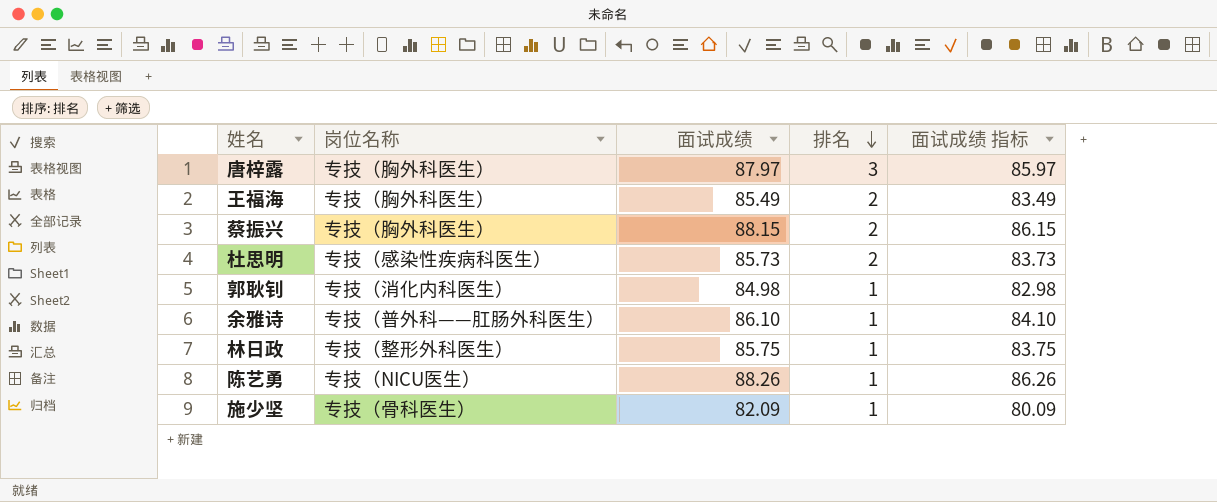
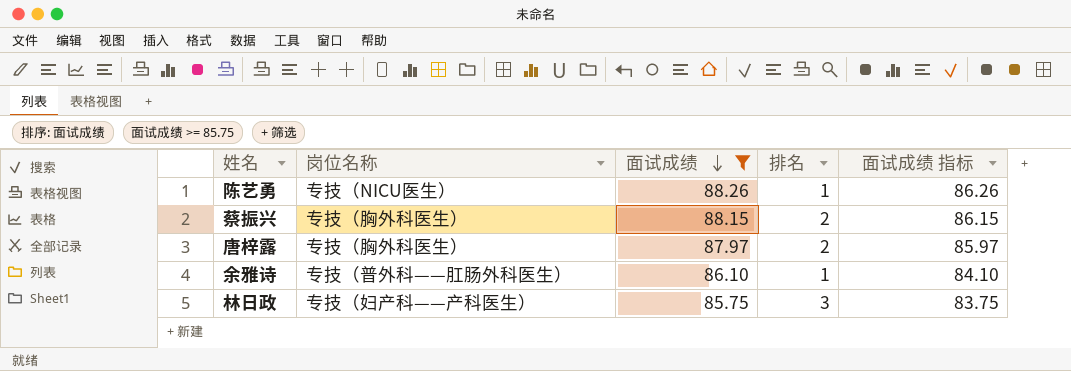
filter: none -> 面试成绩 >= 85.75
row order: 排名 descending -> 面试成绩 descending
唐梓露 | 排名: 3 -> 2
林日政 | 岗位名称: 专技（整形外科医生） -> 专技（妇产科——产科医生）
林日政 | 排名: 1 -> 3

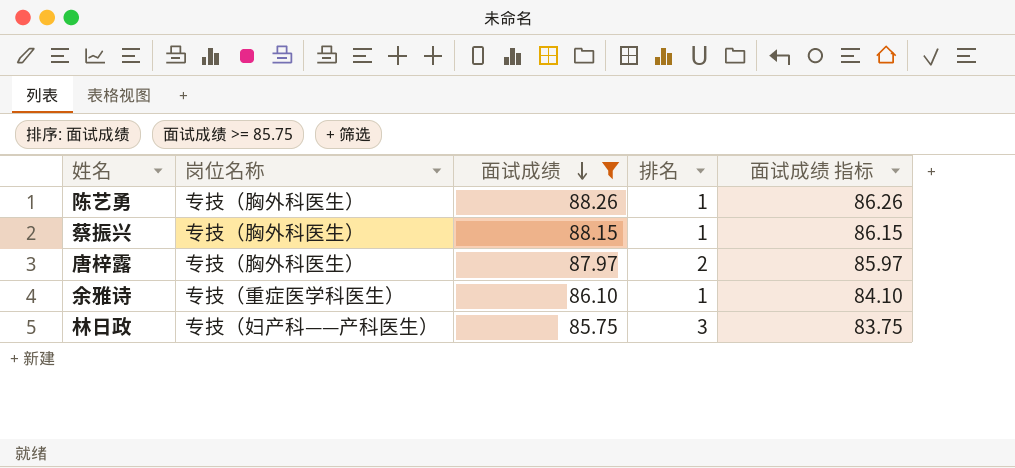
陈艺勇 | 岗位名称: 专技（NICU医生） -> 专技（胸外科医生）
蔡振兴 | 排名: 2 -> 1
余雅诗 | 岗位名称: 专技（普外科——肛肠外科医生） -> 专技（重症医学科医生）

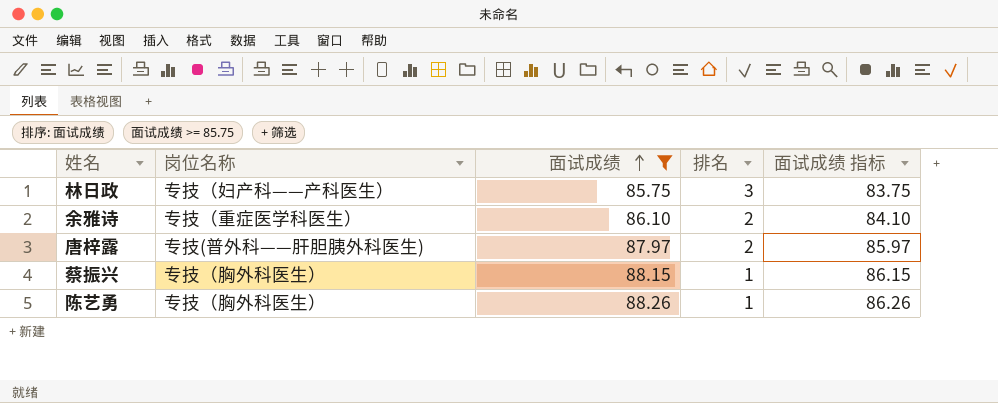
row order: 面试成绩 descending -> 面试成绩 ascending
余雅诗 | 排名: 1 -> 2
唐梓露 | 岗位名称: 专技（胸外科医生） -> 专技(普外科——肝胆胰外科医生)

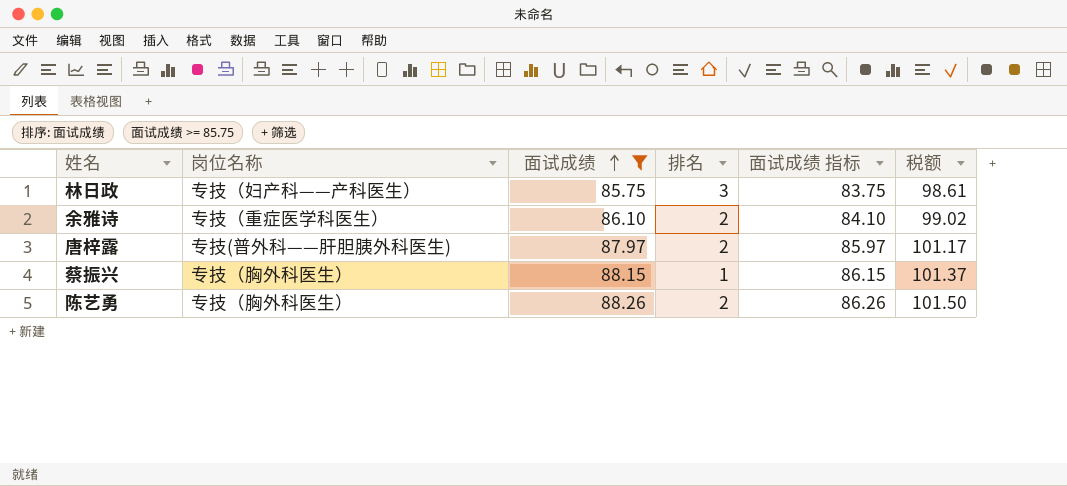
column 税额 | formula: none -> [面试成绩] * 1.15
陈艺勇 | 排名: 1 -> 2

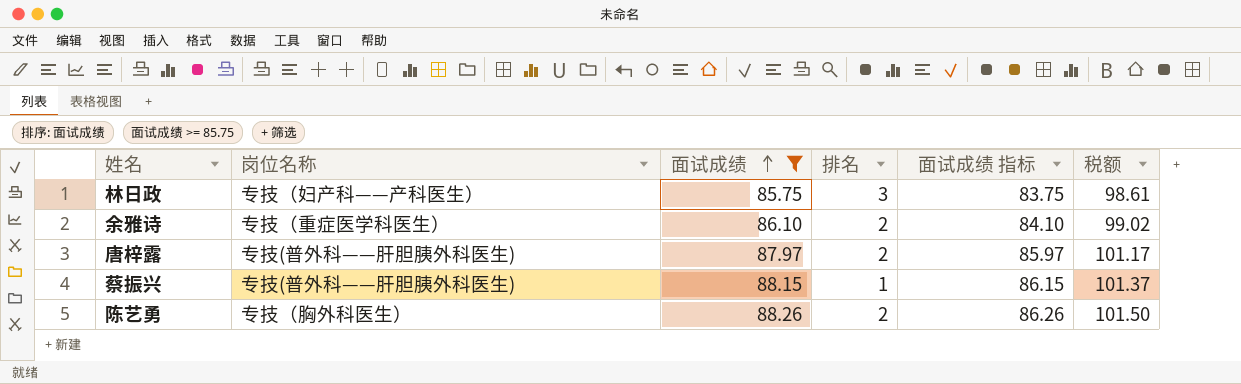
蔡振兴 | 岗位名称: 专技（胸外科医生） -> 专技(普外科——肝胆胰外科医生)

